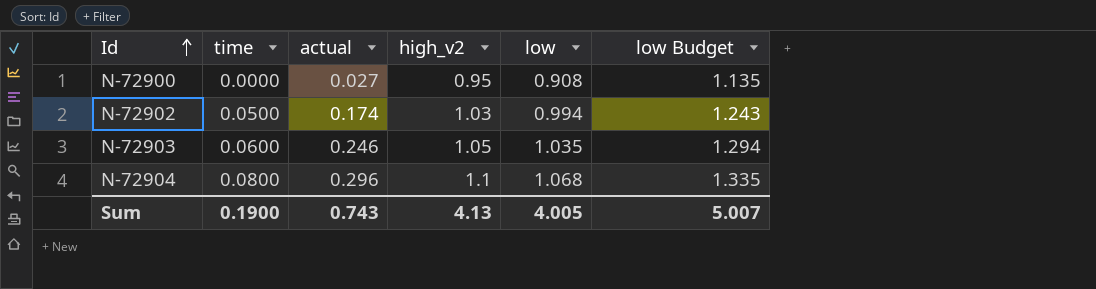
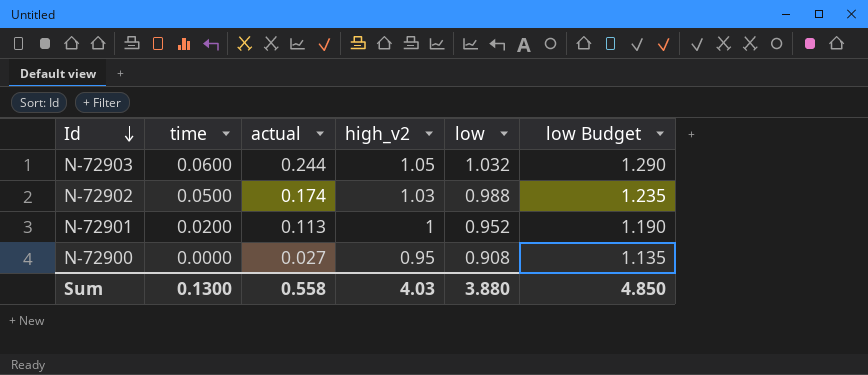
row order: Id ascending -> Id descending
row N-72904: 0.0800 | 0.296 | 1.1 | 1.068 | 1.335 -> none
N-72903 | actual: 0.246 -> 0.244
N-72903 | low: 1.035 -> 1.032
N-72903 | low Budget: 1.294 -> 1.290
N-72902 | low: 0.994 -> 0.988
N-72902 | low Budget: 1.243 -> 1.235
row N-72901: none -> 0.0200 | 0.113 | 1 | 0.952 | 1.190
Sum | time: 0.1900 -> 0.1300
Sum | actual: 0.743 -> 0.558
Sum | high_v2: 4.13 -> 4.03
Sum | low: 4.005 -> 3.880
Sum | low Budget: 5.007 -> 4.850

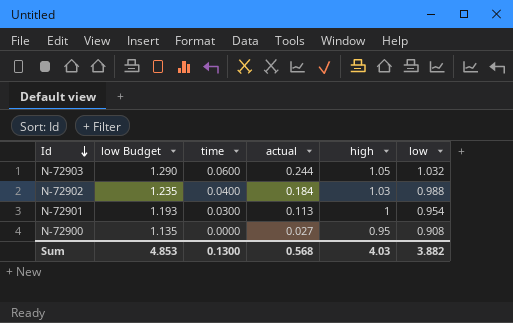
column low Budget | position: 6 -> 2
column name: high_v2 -> high
N-72902 | time: 0.0500 -> 0.0400
N-72902 | actual: 0.174 -> 0.184
N-72901 | low Budget: 1.190 -> 1.193
N-72901 | time: 0.0200 -> 0.0300
N-72901 | low: 0.952 -> 0.954
Sum | low Budget: 4.850 -> 4.853
Sum | actual: 0.558 -> 0.568
Sum | low: 3.880 -> 3.882

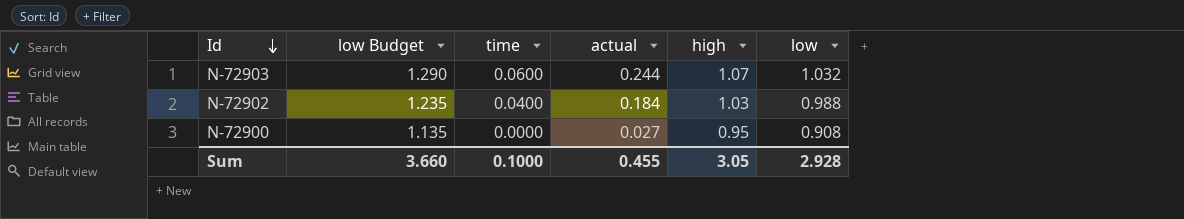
row N-72901: 1.193 | 0.0300 | 0.113 | 1 | 0.954 -> none
N-72903 | high: 1.05 -> 1.07
Sum | low Budget: 4.853 -> 3.660
Sum | time: 0.1300 -> 0.1000
Sum | actual: 0.568 -> 0.455
Sum | high: 4.03 -> 3.05
Sum | low: 3.882 -> 2.928

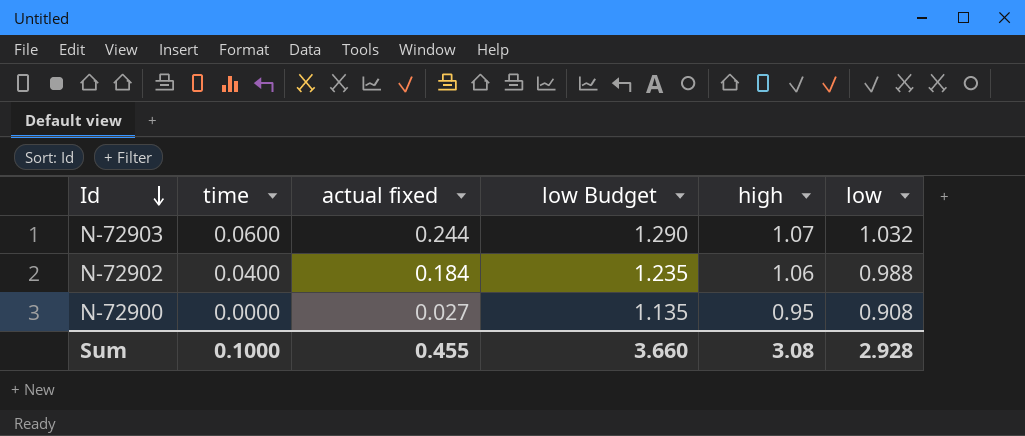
column name: actual -> actual fixed
column low Budget | position: 2 -> 4
N-72902 | high: 1.03 -> 1.06
Sum | high: 3.05 -> 3.08

